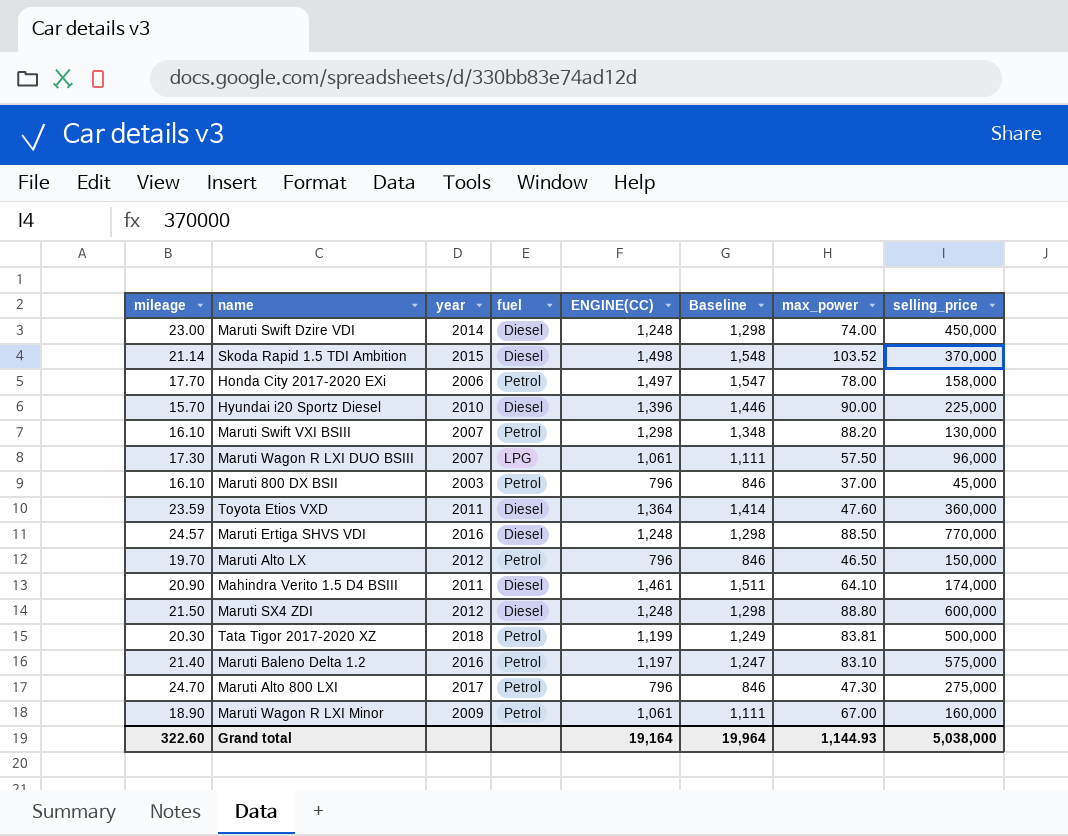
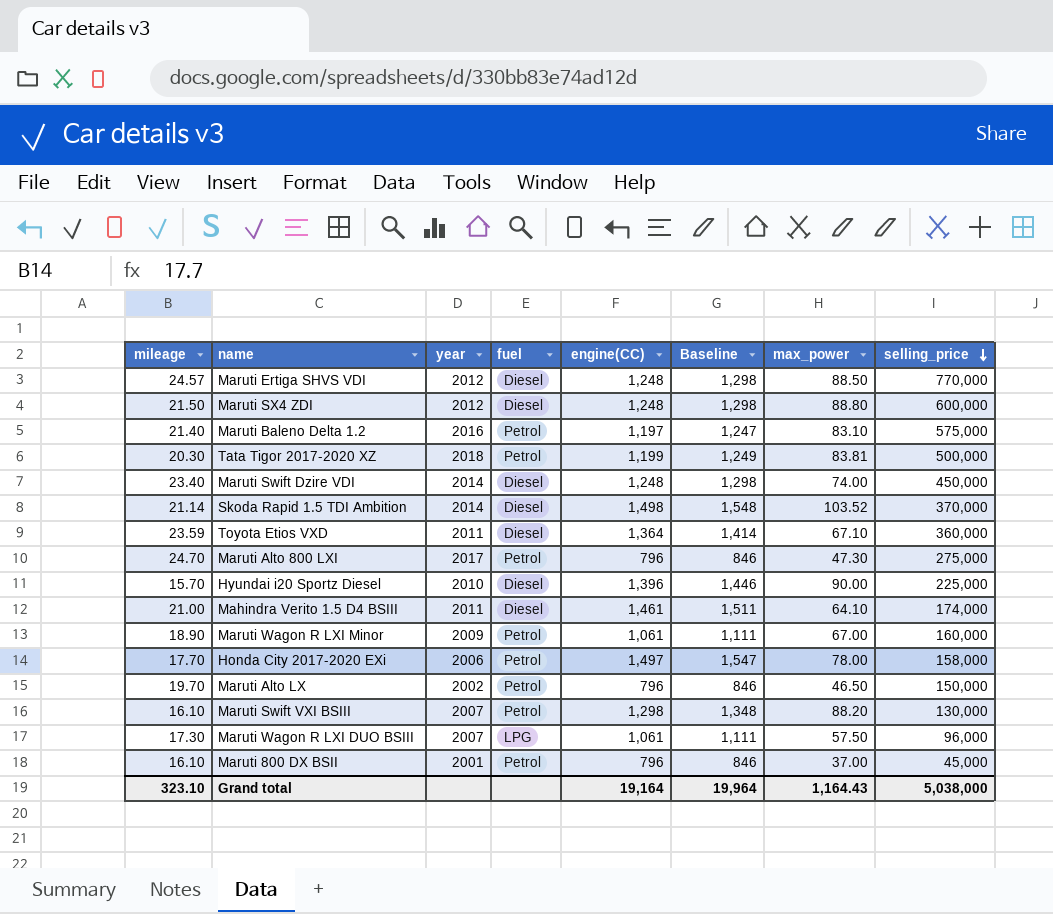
row order: none -> selling_price descending
column name: ENGINE(CC) -> engine(CC)
Maruti Ertiga SHVS VDI | year: 2016 -> 2012
Maruti Swift Dzire VDI | mileage: 23.00 -> 23.40
Skoda Rapid 1.5 TDI Ambition | year: 2015 -> 2014
Toyota Etios VXD | max_power: 47.60 -> 67.10
Mahindra Verito 1.5 D4 BSIII | mileage: 20.90 -> 21.00
Maruti Alto LX | year: 2012 -> 2002
Maruti 800 DX BSII | year: 2003 -> 2001
Grand total | mileage: 322.60 -> 323.10
Grand total | max_power: 1,144.93 -> 1,164.43

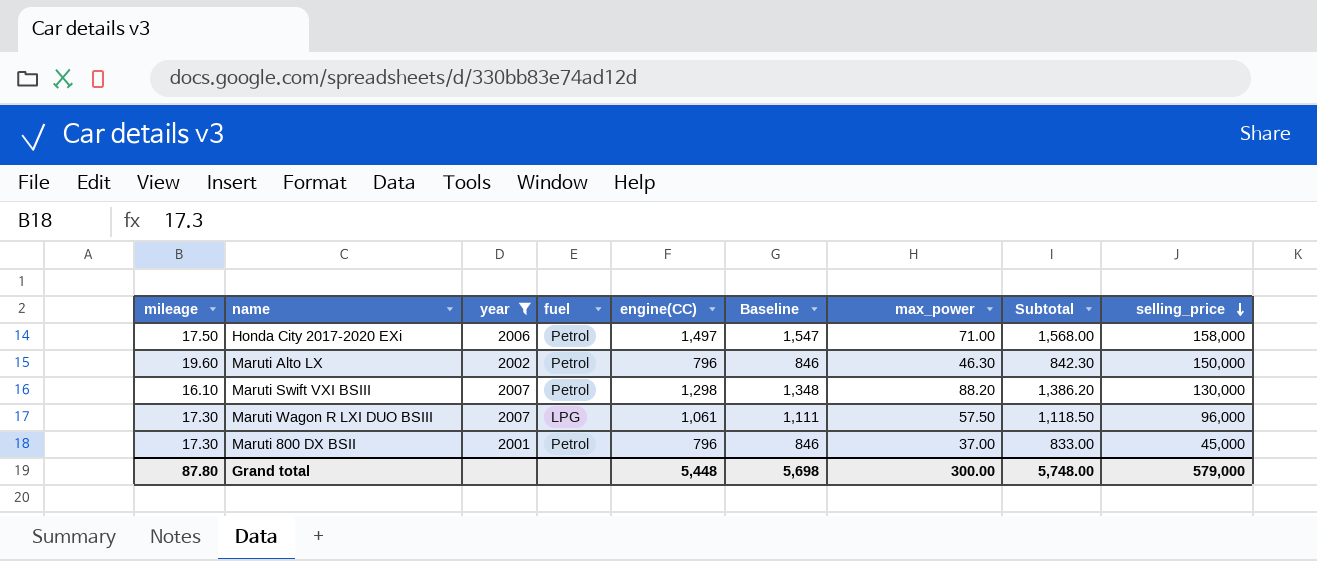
filter: none -> year <= 2007
column Subtotal | formula: none -> [engine(CC)] + [max_power]
Honda City 2017-2020 EXi | mileage: 17.70 -> 17.50
Honda City 2017-2020 EXi | max_power: 78.00 -> 71.00
Maruti Alto LX | mileage: 19.70 -> 19.60
Maruti Alto LX | max_power: 46.50 -> 46.30
Maruti 800 DX BSII | mileage: 16.10 -> 17.30
Grand total | mileage: 323.10 -> 87.80
Grand total | engine(CC): 19,164 -> 5,448
Grand total | Baseline: 19,964 -> 5,698
Grand total | max_power: 1,164.43 -> 300.00
Grand total | selling_price: 5,038,000 -> 579,000

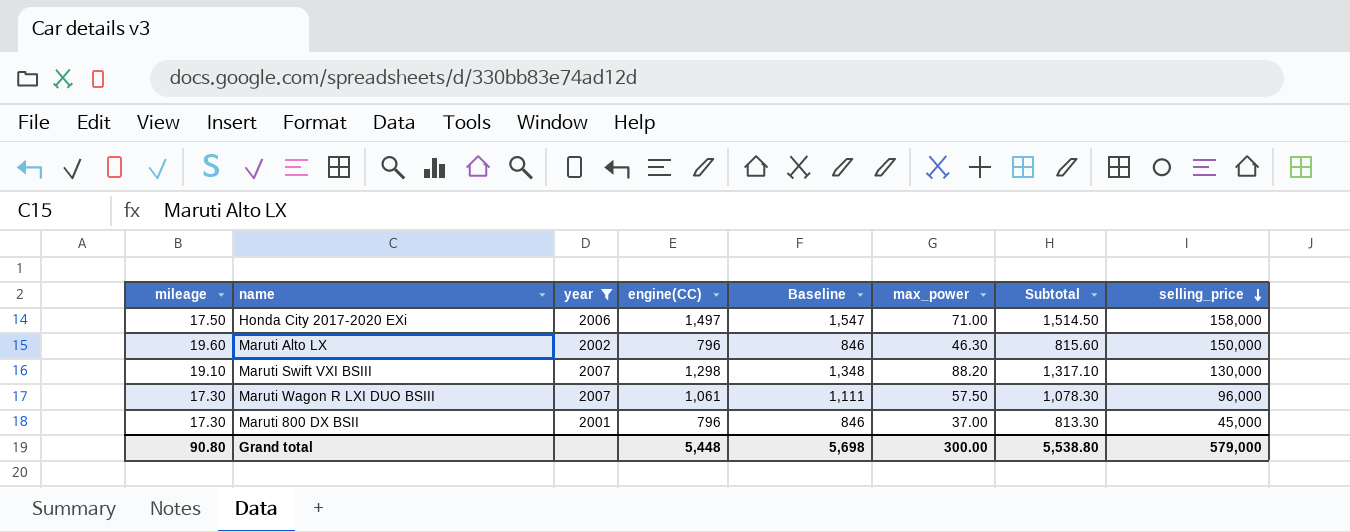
column fuel | position: 4 -> none
column Subtotal | formula: [engine(CC)] + [max_power] -> [mileage] + [engine(CC)]
Maruti Swift VXI BSIII | mileage: 16.10 -> 19.10
Grand total | mileage: 87.80 -> 90.80
Grand total | Subtotal: 5,748.00 -> 5,538.80

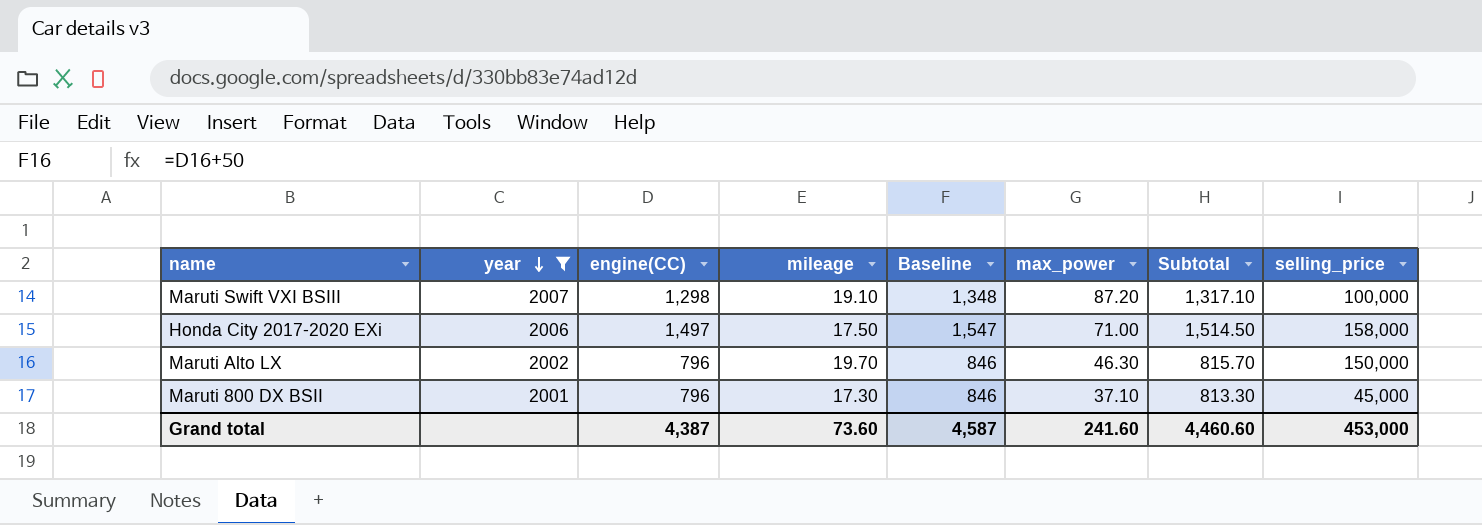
row order: selling_price descending -> year descending
column mileage | position: 1 -> 4
row Maruti Wagon R LXI DUO BSIII: 17.30 | 2007 | 1,061 | 1,111 | 57.50 | 1,078.30 | 96,000 -> none
Maruti Swift VXI BSIII | max_power: 88.20 -> 87.20
Maruti Swift VXI BSIII | selling_price: 130,000 -> 100,000
Maruti Alto LX | mileage: 19.60 -> 19.70
Maruti Alto LX | Subtotal: 815.60 -> 815.70
Maruti 800 DX BSII | max_power: 37.00 -> 37.10
Grand total | engine(CC): 5,448 -> 4,387
Grand total | mileage: 90.80 -> 73.60
Grand total | Baseline: 5,698 -> 4,587
Grand total | max_power: 300.00 -> 241.60
Grand total | Subtotal: 5,538.80 -> 4,460.60
Grand total | selling_price: 579,000 -> 453,000

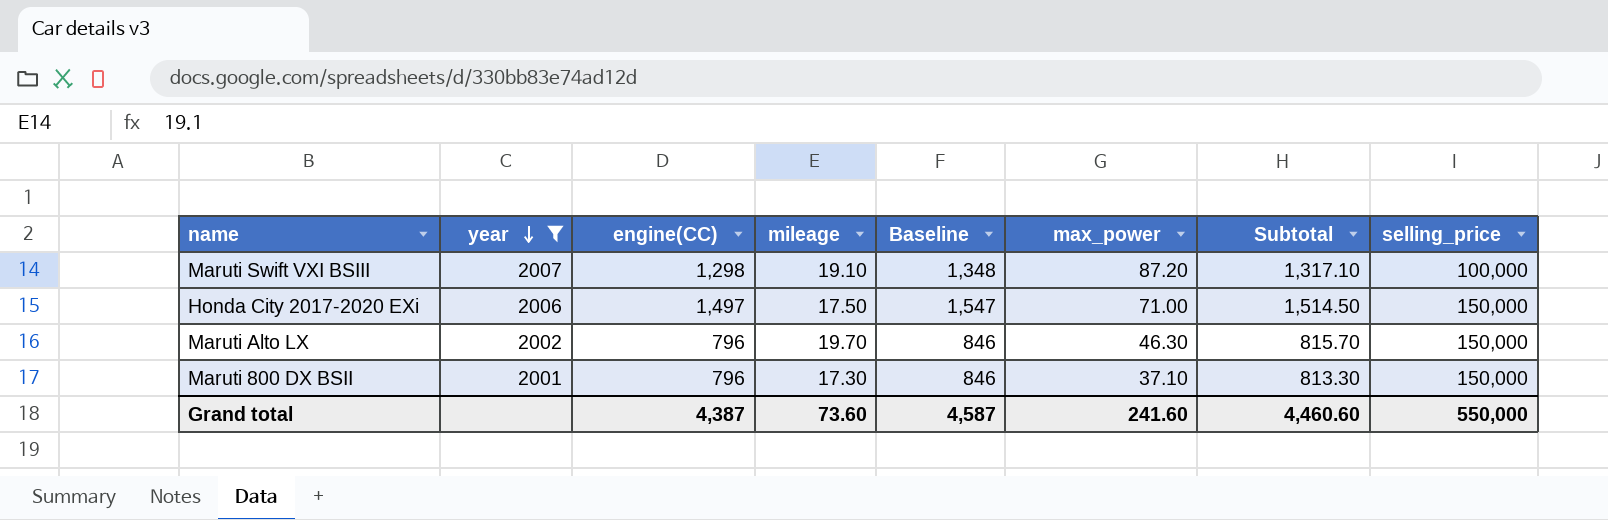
Honda City 2017-2020 EXi | selling_price: 158,000 -> 150,000
Maruti 800 DX BSII | selling_price: 45,000 -> 150,000
Grand total | selling_price: 453,000 -> 550,000

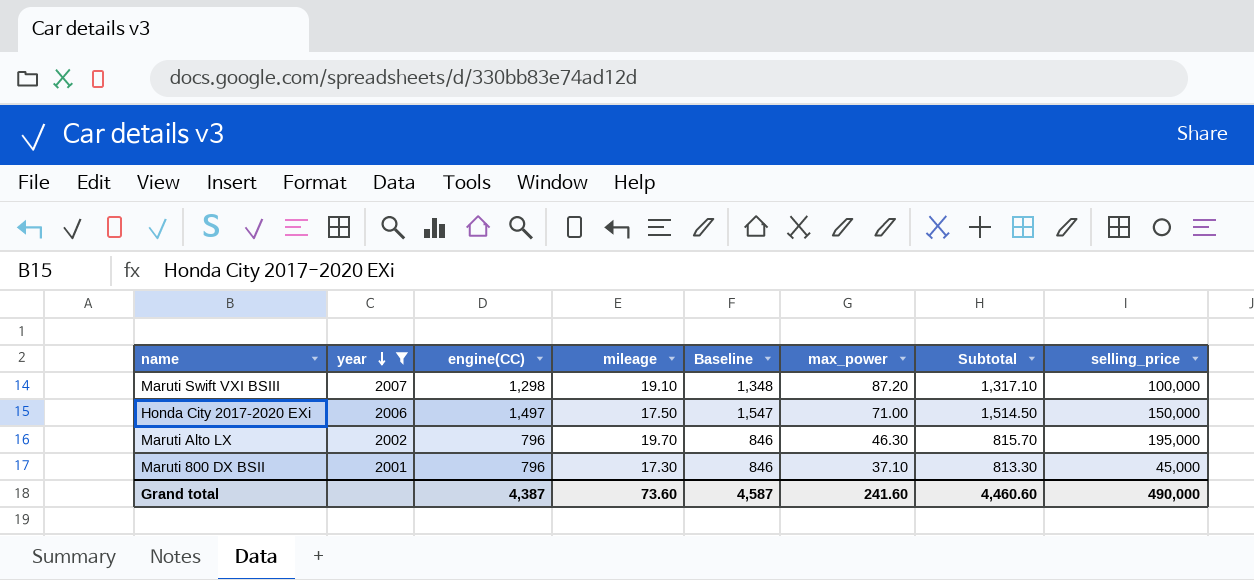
Maruti Alto LX | selling_price: 150,000 -> 195,000
Maruti 800 DX BSII | selling_price: 150,000 -> 45,000
Grand total | selling_price: 550,000 -> 490,000

